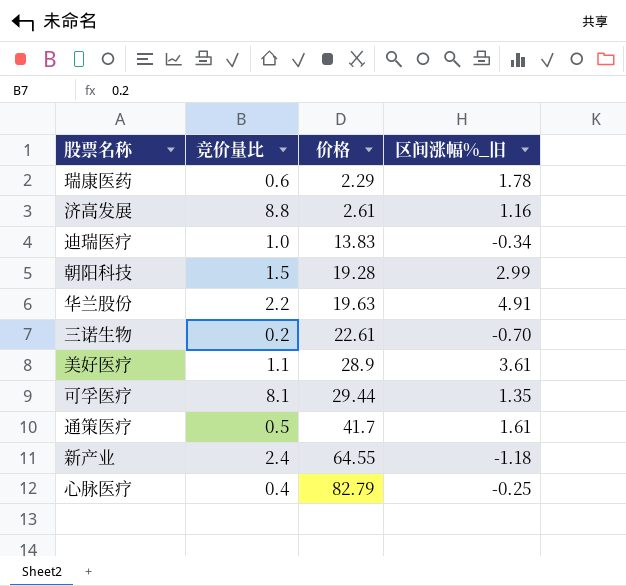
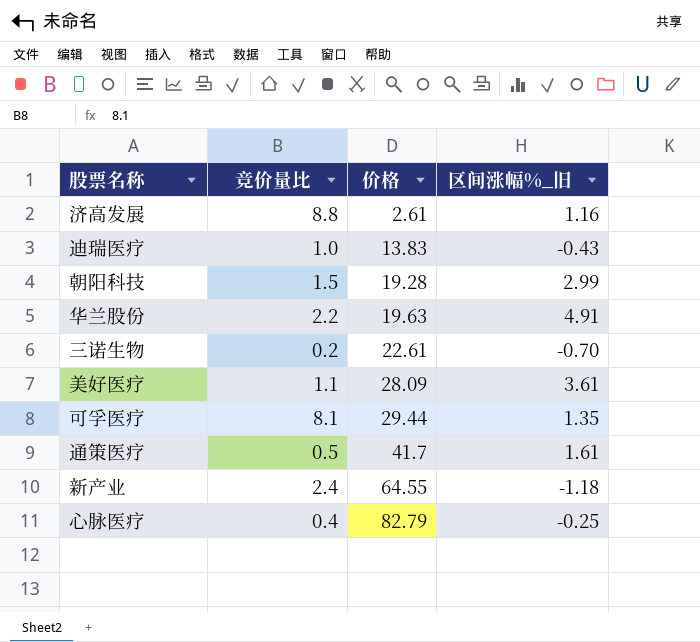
row 瑞康医药: 0.6 | 2.29 | 1.78 -> none
迪瑞医疗 | 区间涨幅%_旧: -0.34 -> -0.43
美好医疗 | 价格: 28.9 -> 28.09

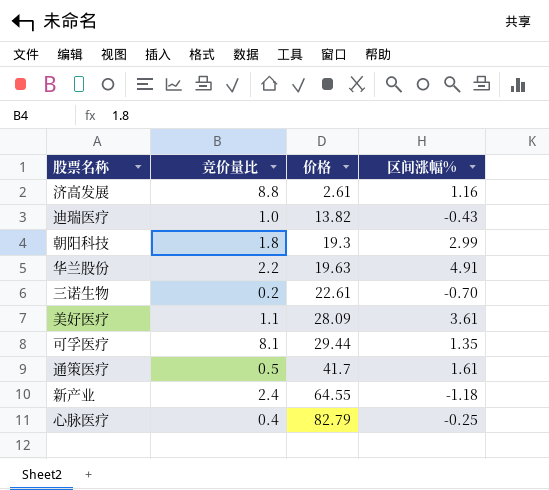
column name: 区间涨幅%_旧 -> 区间涨幅%
迪瑞医疗 | 价格: 13.83 -> 13.82
朝阳科技 | 竞价量比: 1.5 -> 1.8
朝阳科技 | 价格: 19.28 -> 19.3

